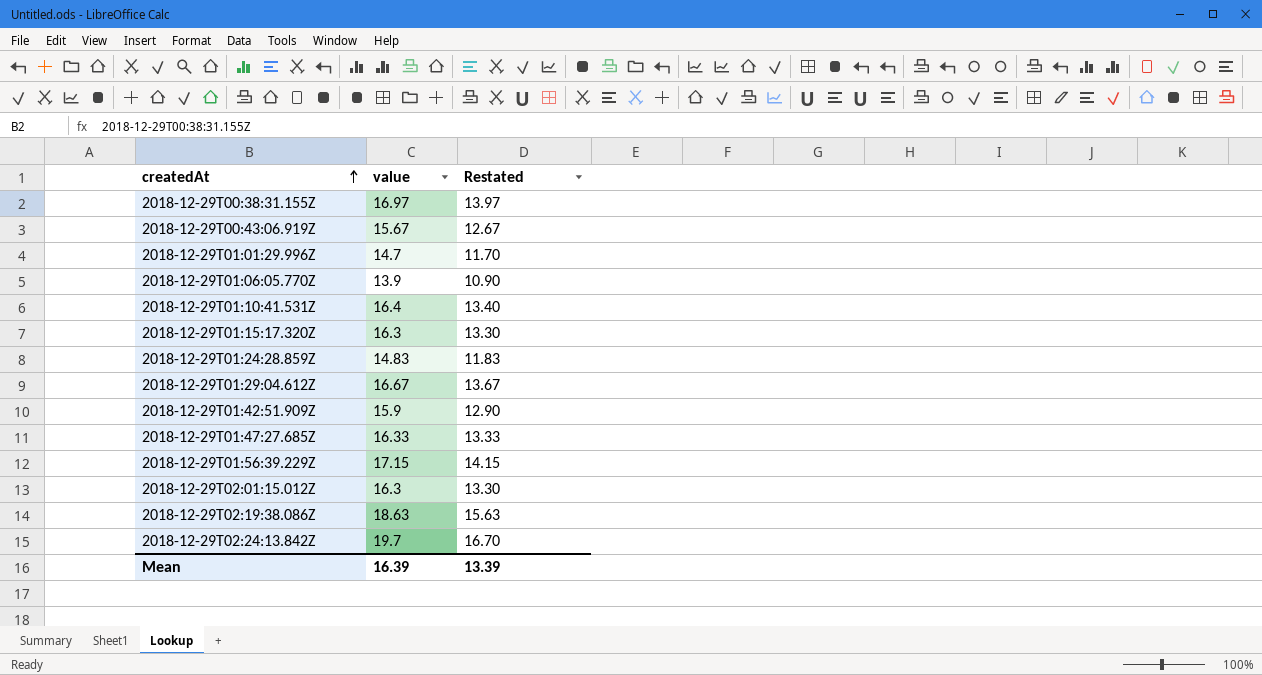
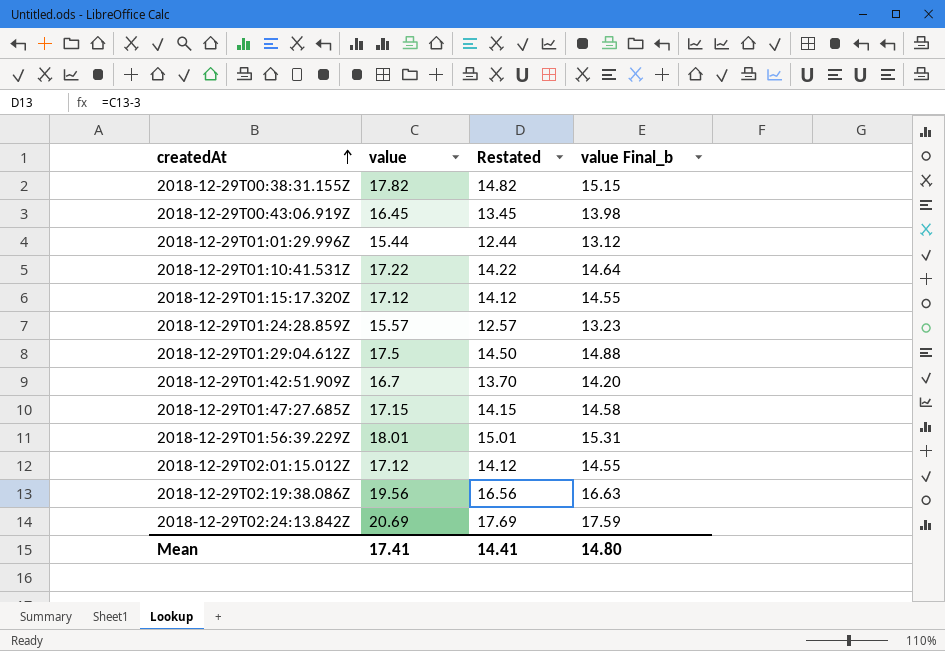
column value Final_b | formula: none -> [value] * 0.85
row 2018-12-29T01:06:05.770Z: 13.9 | 10.90 -> none
2018-12-29T00:38:31.155Z | value: 16.97 -> 17.82
2018-12-29T00:38:31.155Z | Restated: 13.97 -> 14.82
2018-12-29T00:43:06.919Z | value: 15.67 -> 16.45
2018-12-29T00:43:06.919Z | Restated: 12.67 -> 13.45
2018-12-29T01:01:29.996Z | value: 14.7 -> 15.44
2018-12-29T01:01:29.996Z | Restated: 11.70 -> 12.44
2018-12-29T01:10:41.531Z | value: 16.4 -> 17.22
2018-12-29T01:10:41.531Z | Restated: 13.40 -> 14.22
2018-12-29T01:15:17.320Z | value: 16.3 -> 17.12
2018-12-29T01:15:17.320Z | Restated: 13.30 -> 14.12
2018-12-29T01:24:28.859Z | value: 14.83 -> 15.57
2018-12-29T01:24:28.859Z | Restated: 11.83 -> 12.57
2018-12-29T01:29:04.612Z | value: 16.67 -> 17.5
2018-12-29T01:29:04.612Z | Restated: 13.67 -> 14.50
2018-12-29T01:42:51.909Z | value: 15.9 -> 16.7
2018-12-29T01:42:51.909Z | Restated: 12.90 -> 13.70
2018-12-29T01:47:27.685Z | value: 16.33 -> 17.15
2018-12-29T01:47:27.685Z | Restated: 13.33 -> 14.15
2018-12-29T01:56:39.229Z | value: 17.15 -> 18.01
2018-12-29T01:56:39.229Z | Restated: 14.15 -> 15.01
2018-12-29T02:01:15.012Z | value: 16.3 -> 17.12
2018-12-29T02:01:15.012Z | Restated: 13.30 -> 14.12
2018-12-29T02:19:38.086Z | value: 18.63 -> 19.56
2018-12-29T02:19:38.086Z | Restated: 15.63 -> 16.56
2018-12-29T02:24:13.842Z | value: 19.7 -> 20.69
2018-12-29T02:24:13.842Z | Restated: 16.70 -> 17.69
Mean | value: 16.39 -> 17.41
Mean | Restated: 13.39 -> 14.41

